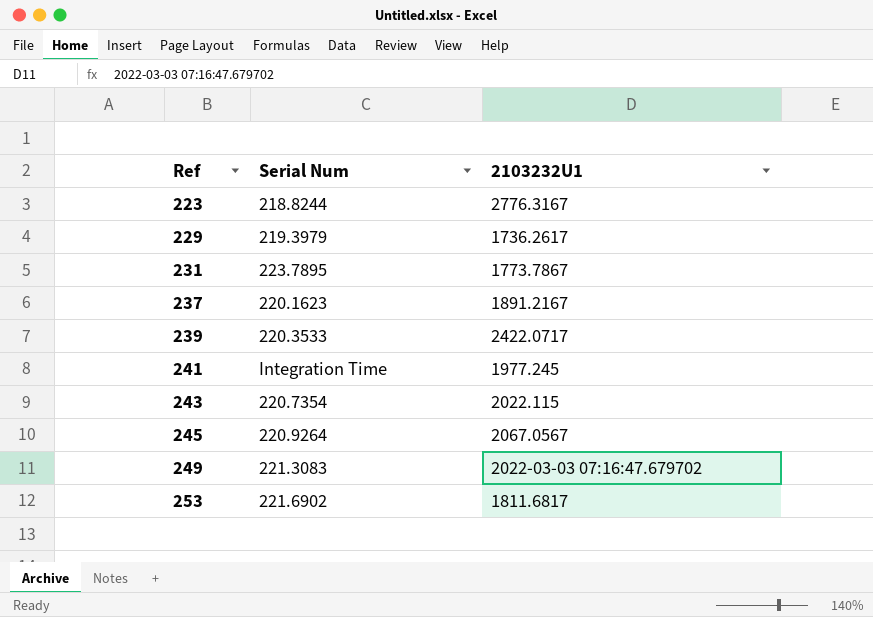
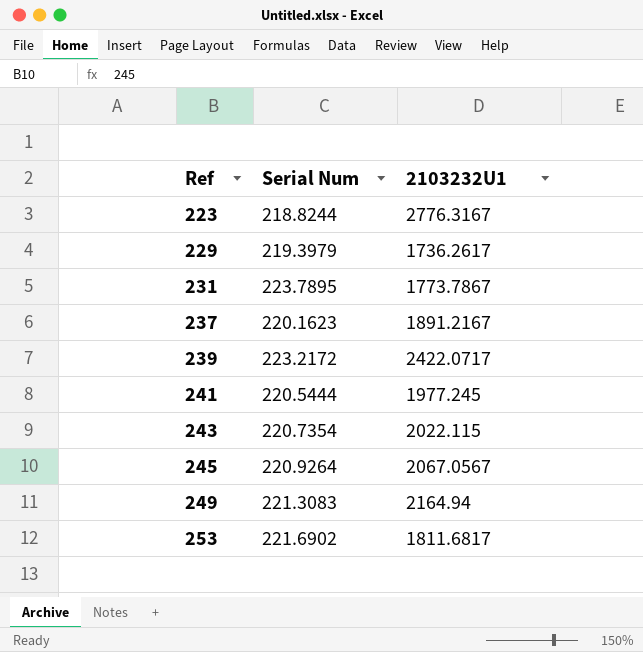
239 | Serial Num: 220.3533 -> 223.2172
241 | Serial Num: Integration Time -> 220.5444
249 | 2103232U1: 2022-03-03 07:16:47.679702 -> 2164.94

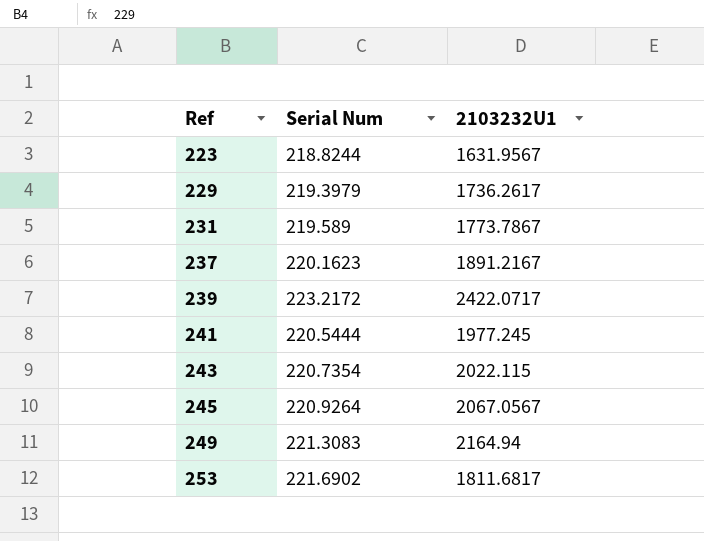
223 | 2103232U1: 2776.3167 -> 1631.9567
231 | Serial Num: 223.7895 -> 219.589

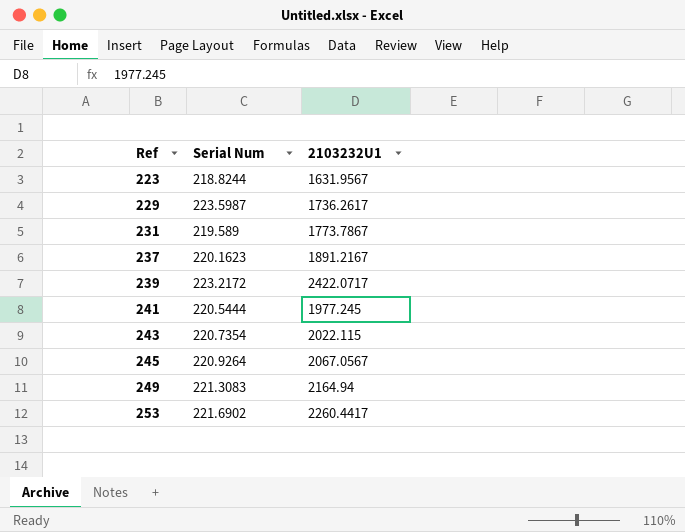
229 | Serial Num: 219.3979 -> 223.5987
253 | 2103232U1: 1811.6817 -> 2260.4417

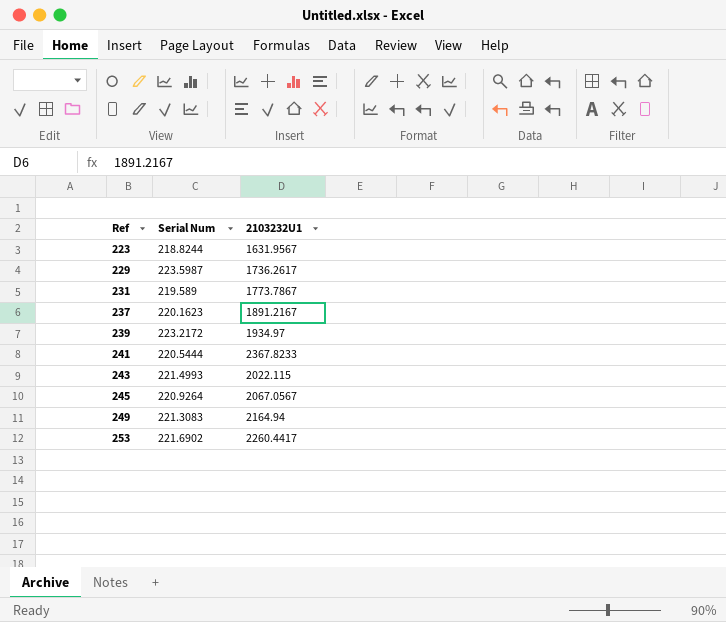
239 | 2103232U1: 2422.0717 -> 1934.97
241 | 2103232U1: 1977.245 -> 2367.8233
243 | Serial Num: 220.7354 -> 221.4993

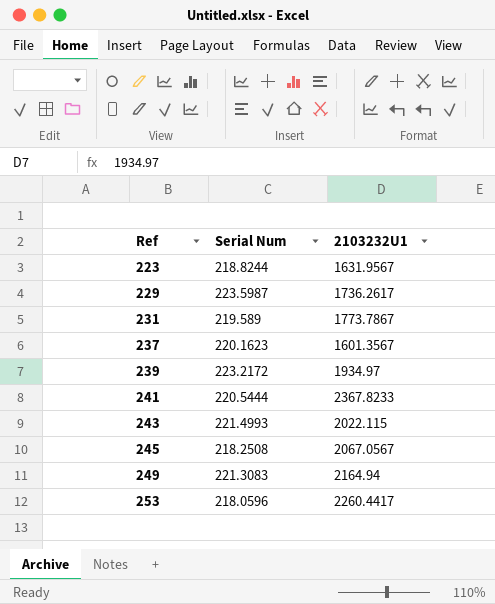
237 | 2103232U1: 1891.2167 -> 1601.3567
245 | Serial Num: 220.9264 -> 218.2508
253 | Serial Num: 221.6902 -> 218.0596

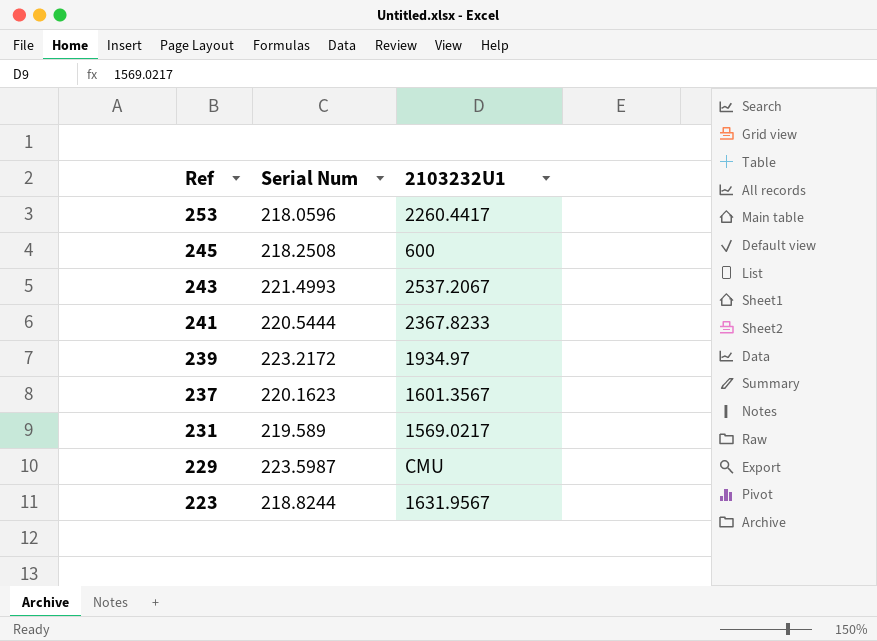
row order: Ref ascending -> Ref descending
row 249: 221.3083 | 2164.94 -> none
245 | 2103232U1: 2067.0567 -> 600
243 | 2103232U1: 2022.115 -> 2537.2067
231 | 2103232U1: 1773.7867 -> 1569.0217
229 | 2103232U1: 1736.2617 -> CMU

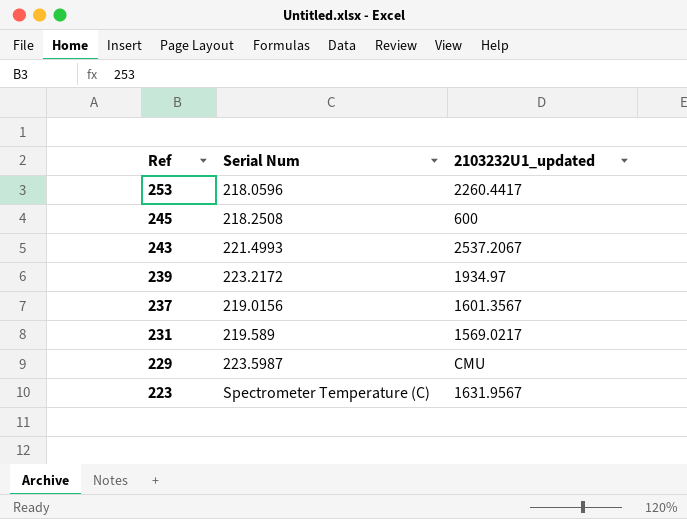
column name: 2103232U1 -> 2103232U1_updated
row 241: 220.5444 | 2367.8233 -> none
237 | Serial Num: 220.1623 -> 219.0156
223 | Serial Num: 218.8244 -> Spectrometer Temperature (C)

